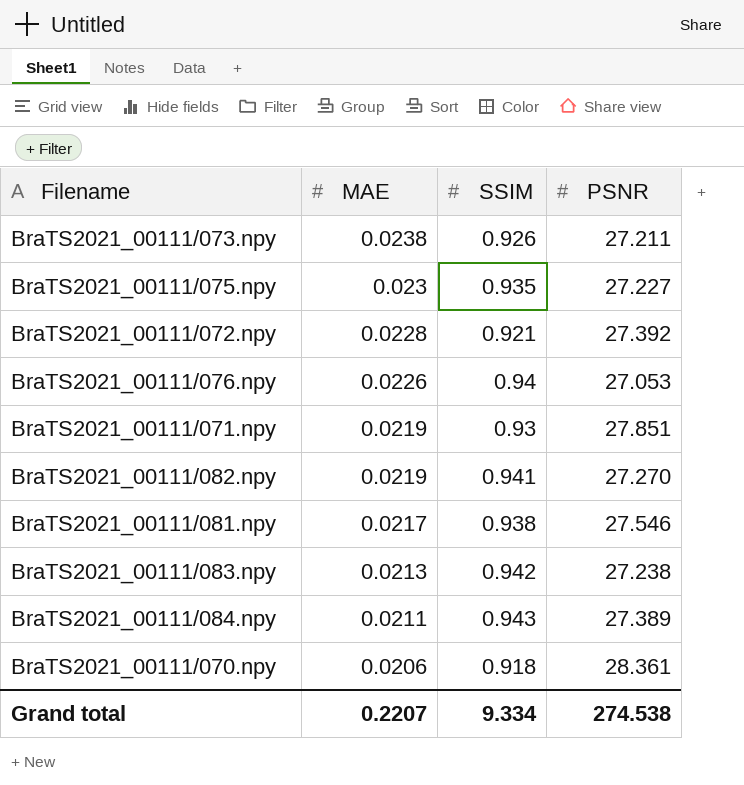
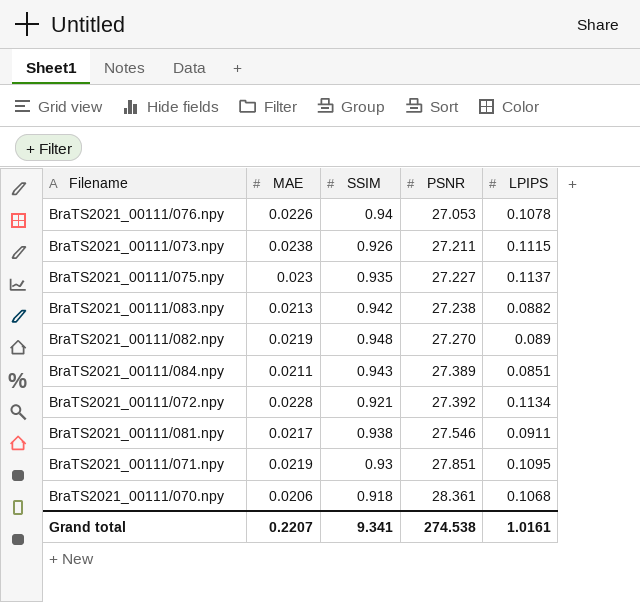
row order: MAE descending -> PSNR ascending
column LPIPS | position: none -> 5
BraTS2021_00111/082.npy | SSIM: 0.941 -> 0.948
Grand total | SSIM: 9.334 -> 9.341

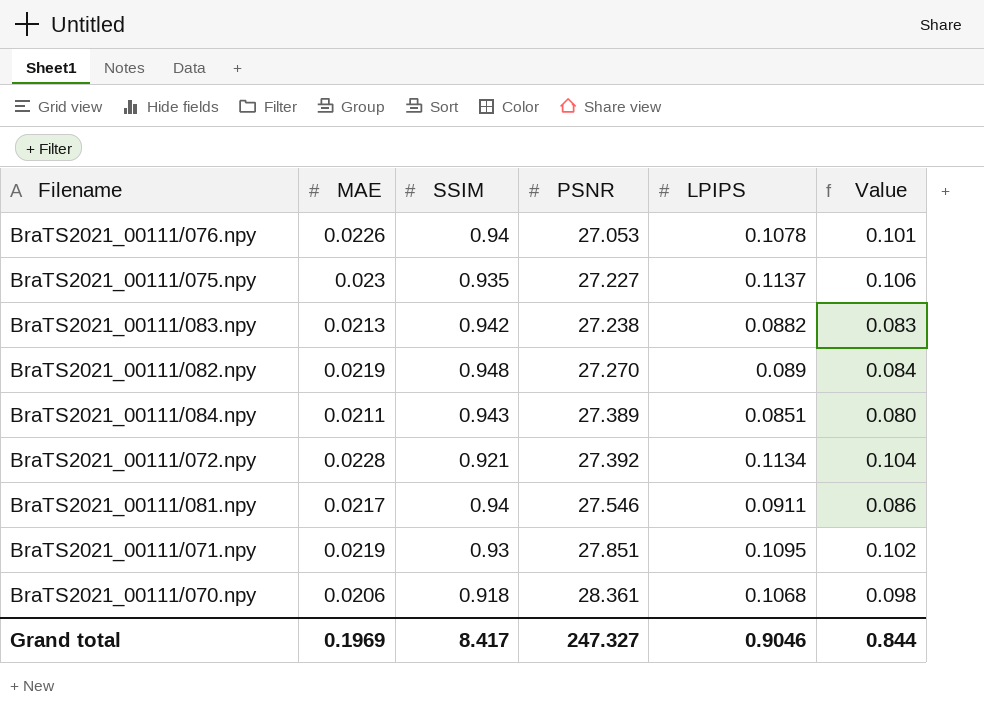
column Value | formula: none -> [SSIM] * [LPIPS]
row BraTS2021_00111/073.npy: 0.0238 | 0.926 | 27.211 | 0.1115 -> none
BraTS2021_00111/081.npy | SSIM: 0.938 -> 0.94
Grand total | MAE: 0.2207 -> 0.1969
Grand total | SSIM: 9.341 -> 8.417
Grand total | PSNR: 274.538 -> 247.327
Grand total | LPIPS: 1.0161 -> 0.9046

